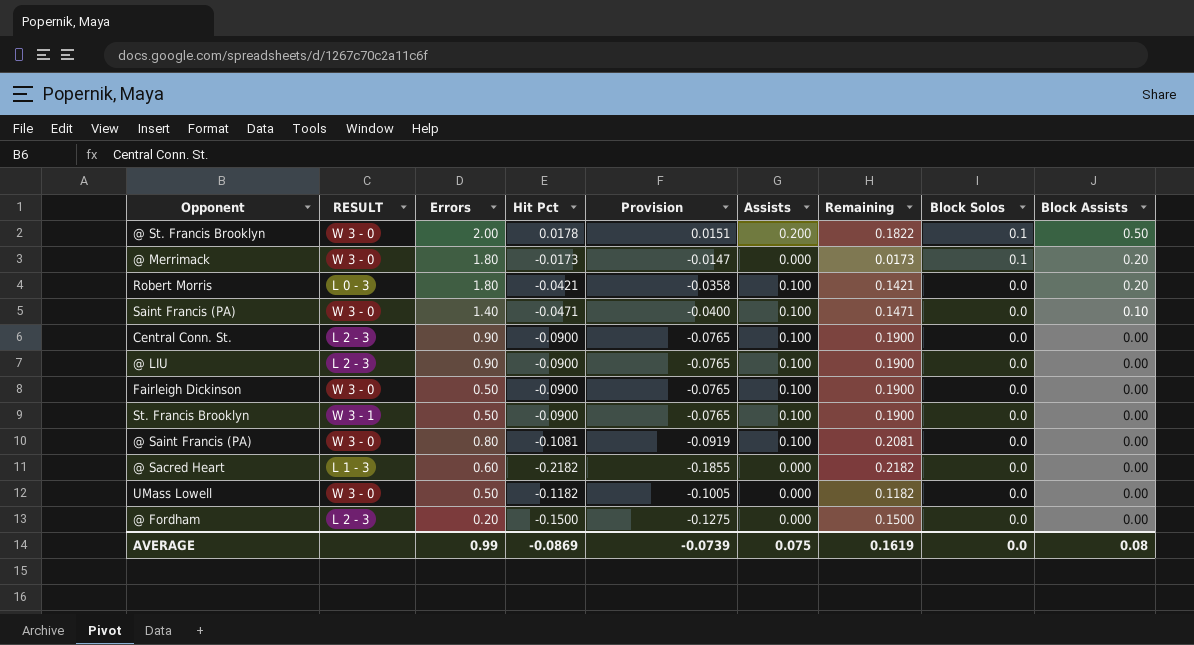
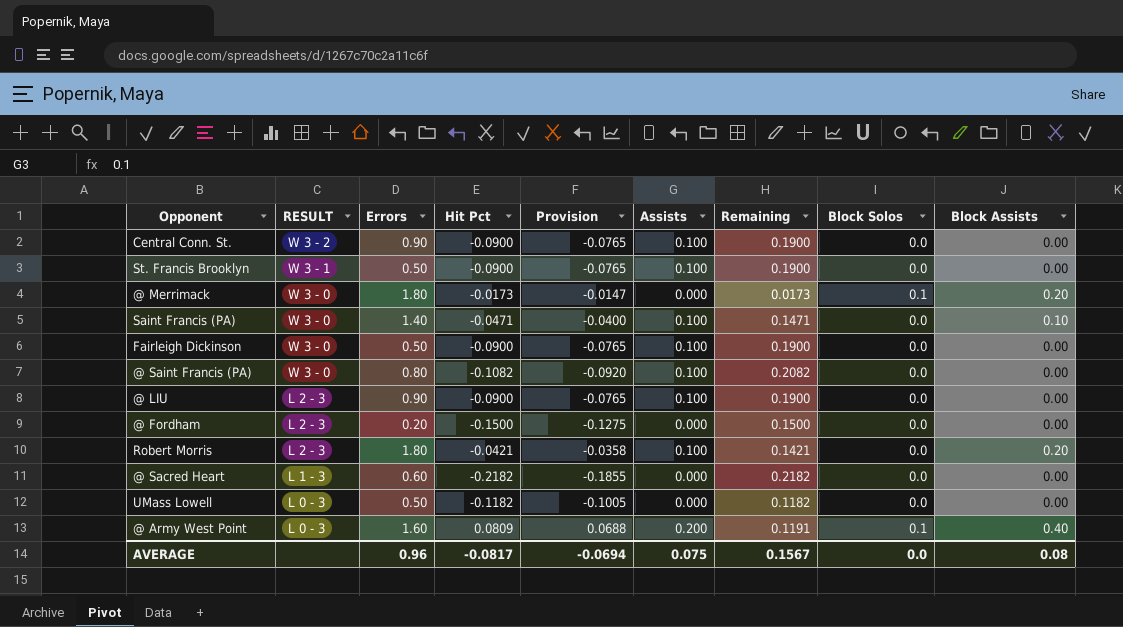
row order: Block Solos descending -> RESULT descending
row @ St. Francis Brooklyn: W 3 - 0 | 2.00 | 0.0178 | 0.0151 | 0.200 | 0.1822 | 0.1 | 0.50 -> none
Central Conn. St. | RESULT: L 2 - 3 -> W 3 - 2
@ Saint Francis (PA) | Hit Pct: -0.1081 -> -0.1082
@ Saint Francis (PA) | Provision: -0.0919 -> -0.0920
@ Saint Francis (PA) | Remaining: 0.2081 -> 0.2082
Robert Morris | RESULT: L 0 - 3 -> L 2 - 3
UMass Lowell | RESULT: W 3 - 0 -> L 0 - 3
row @ Army West Point: none -> L 0 - 3 | 1.60 | 0.0809 | 0.0688 | 0.200 | 0.1191 | 0.1 | 0.40
AVERAGE | Errors: 0.99 -> 0.96
AVERAGE | Hit Pct: -0.0869 -> -0.0817
AVERAGE | Provision: -0.0739 -> -0.0694
AVERAGE | Remaining: 0.1619 -> 0.1567

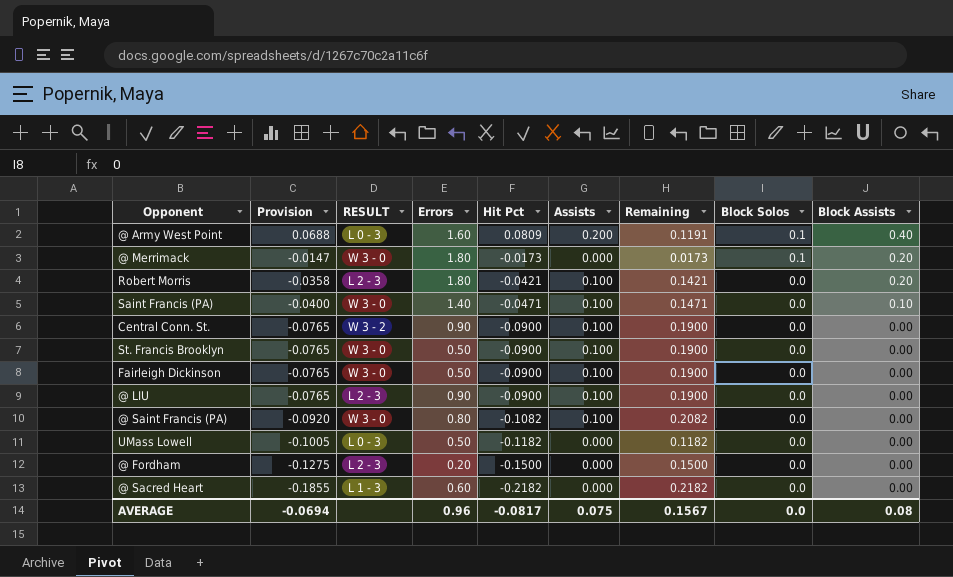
row order: RESULT descending -> Provision descending
column Provision | position: 5 -> 2
St. Francis Brooklyn | RESULT: W 3 - 1 -> W 3 - 0

